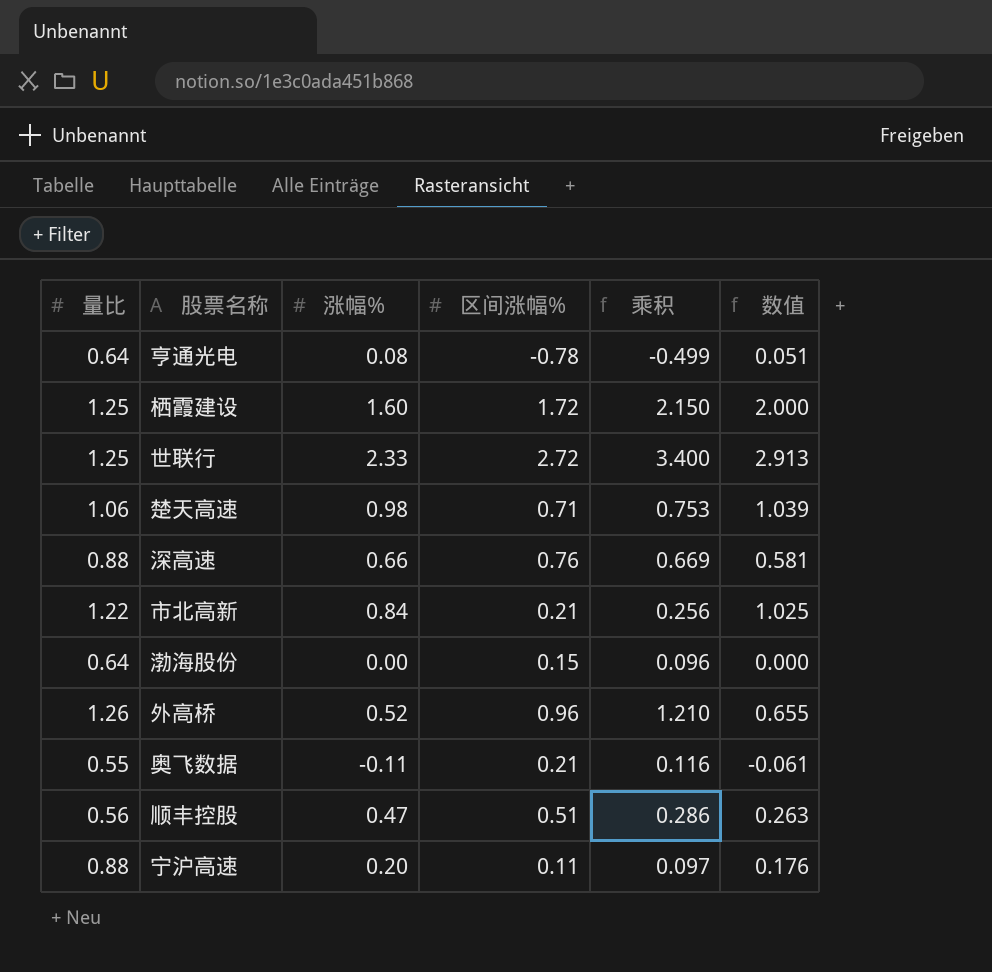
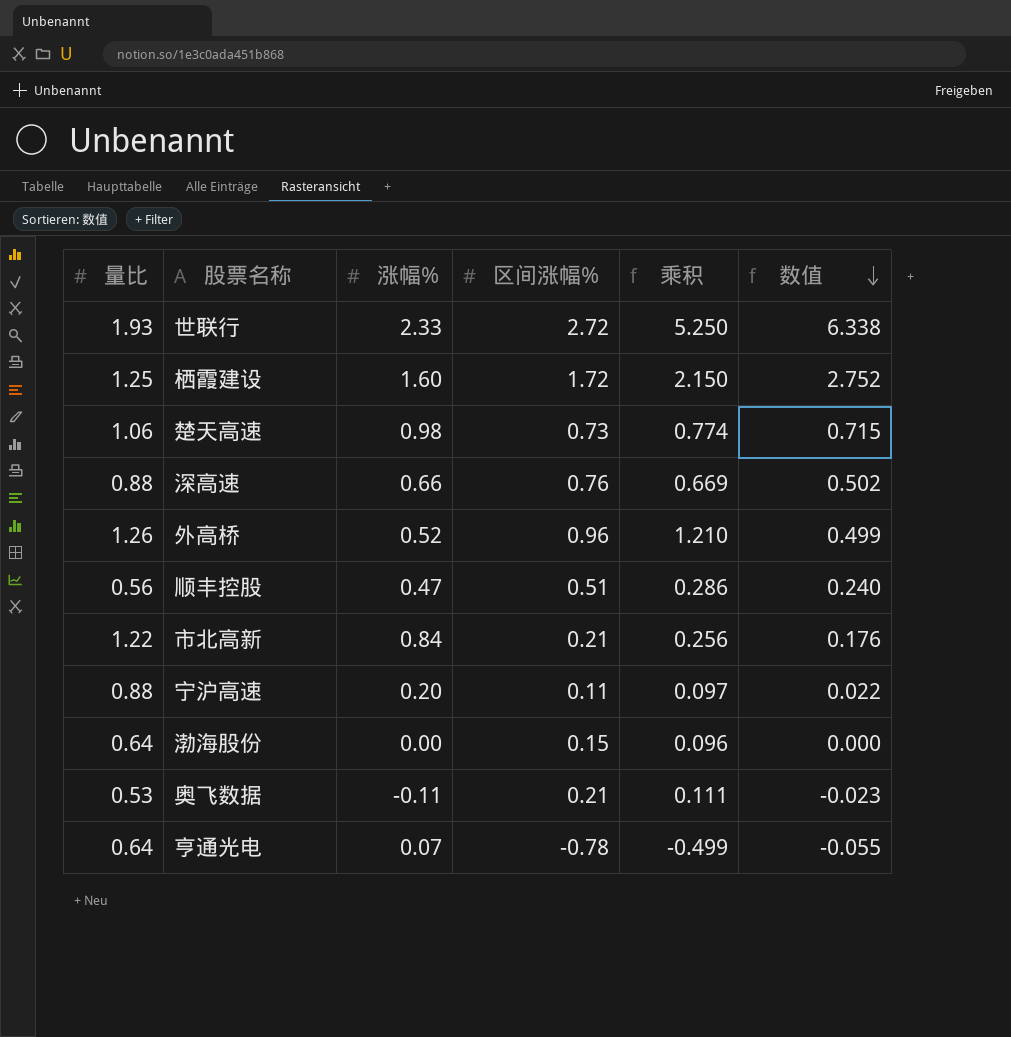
row order: none -> 数值 descending
column 数值 | formula: [量比] * [涨幅%] -> [涨幅%] * [区间涨幅%]
世联行 | 量比: 1.25 -> 1.93
世联行 | 乘积: 3.400 -> 5.250
楚天高速 | 区间涨幅%: 0.71 -> 0.73
楚天高速 | 乘积: 0.753 -> 0.774
奥飞数据 | 量比: 0.55 -> 0.53
奥飞数据 | 乘积: 0.116 -> 0.111
亨通光电 | 涨幅%: 0.08 -> 0.07

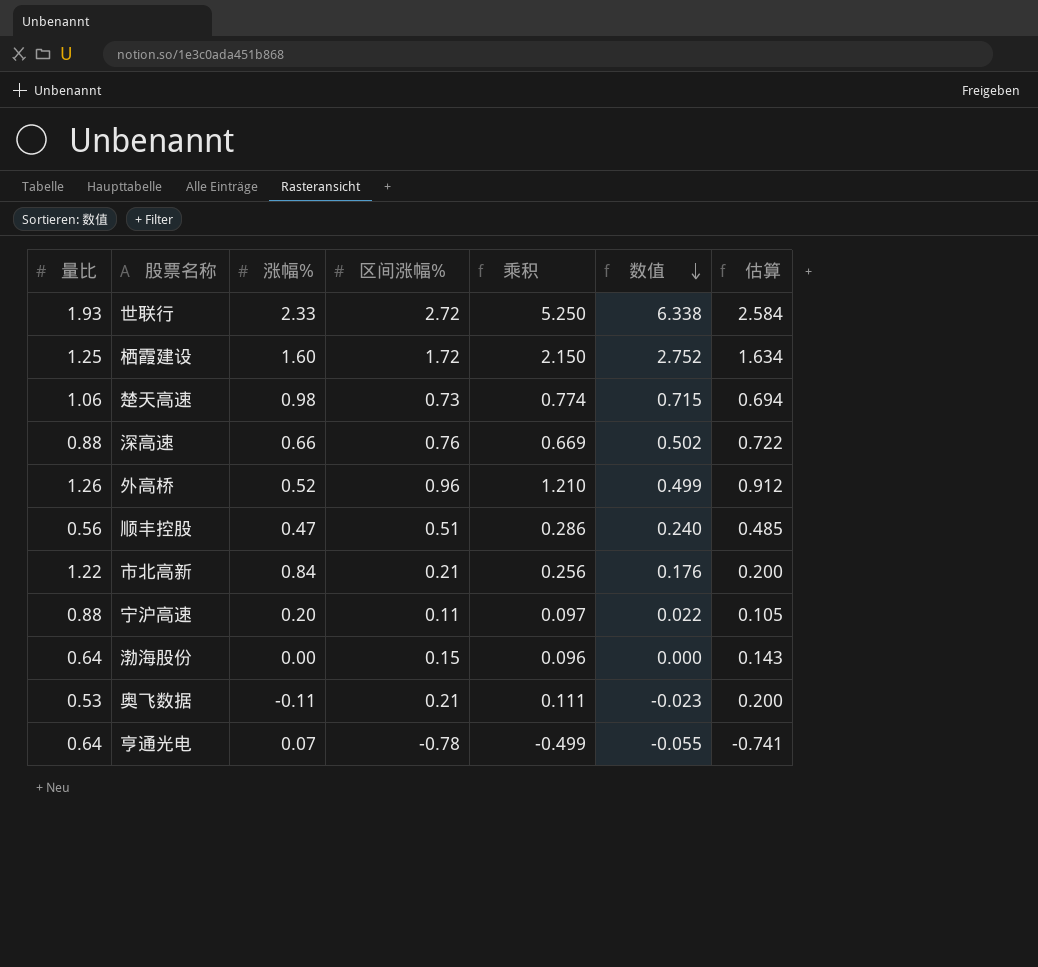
column 估算 | formula: none -> [区间涨幅%] * 0.95

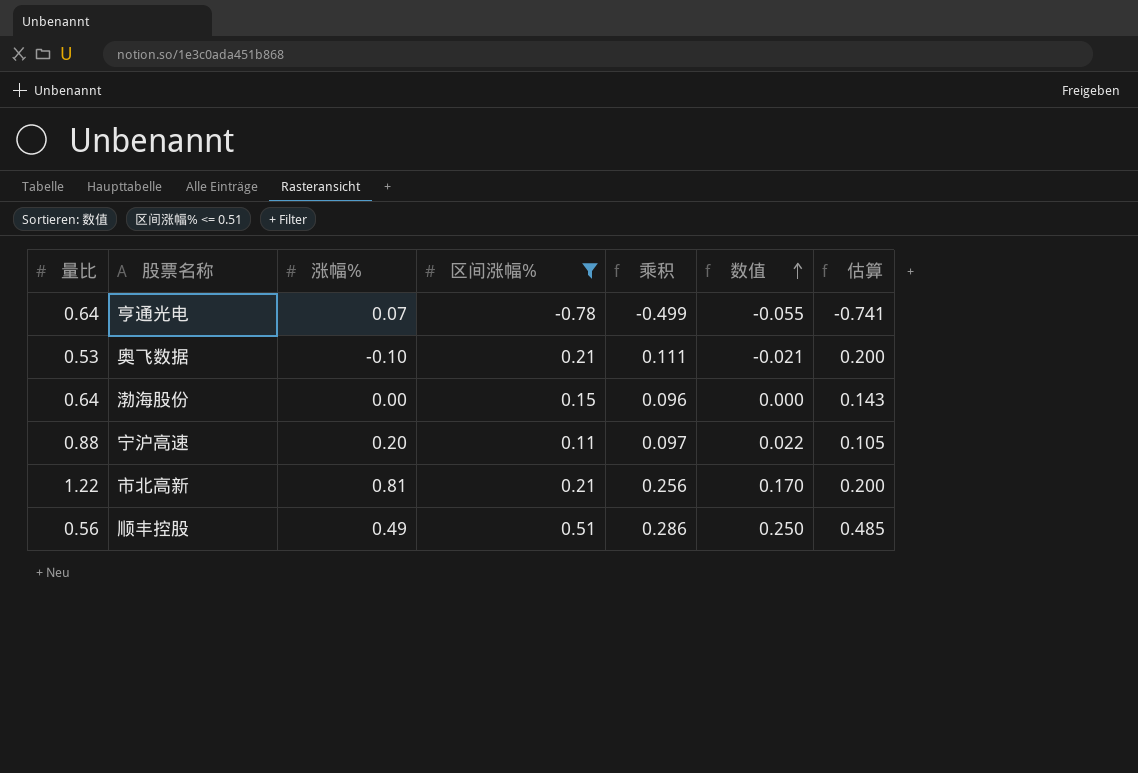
filter: none -> 区间涨幅% <= 0.51
row order: 数值 descending -> 数值 ascending
奥飞数据 | 涨幅%: -0.11 -> -0.10
奥飞数据 | 数值: -0.023 -> -0.021
市北高新 | 涨幅%: 0.84 -> 0.81
市北高新 | 数值: 0.176 -> 0.170
顺丰控股 | 涨幅%: 0.47 -> 0.49
顺丰控股 | 数值: 0.240 -> 0.250

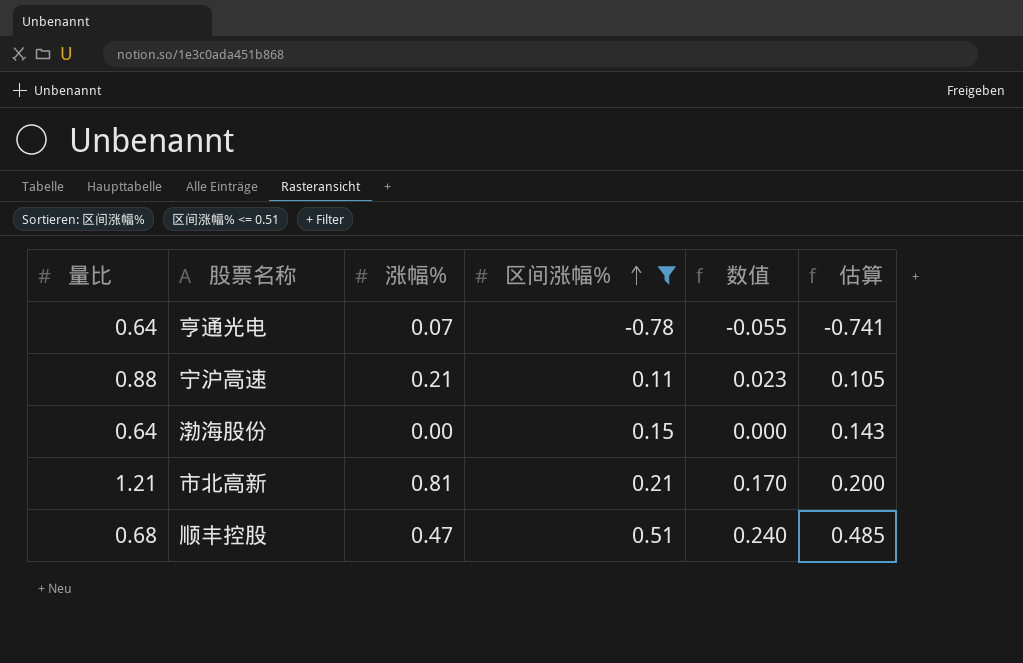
row order: 数值 ascending -> 区间涨幅% ascending
column 乘积 | formula: [量比] * [区间涨幅%] -> none
row 奥飞数据: 0.53 | -0.10 | 0.21 | 0.111 | -0.021 | 0.200 -> none
宁沪高速 | 涨幅%: 0.20 -> 0.21
宁沪高速 | 数值: 0.022 -> 0.023
市北高新 | 量比: 1.22 -> 1.21
顺丰控股 | 量比: 0.56 -> 0.68
顺丰控股 | 涨幅%: 0.49 -> 0.47
顺丰控股 | 数值: 0.250 -> 0.240

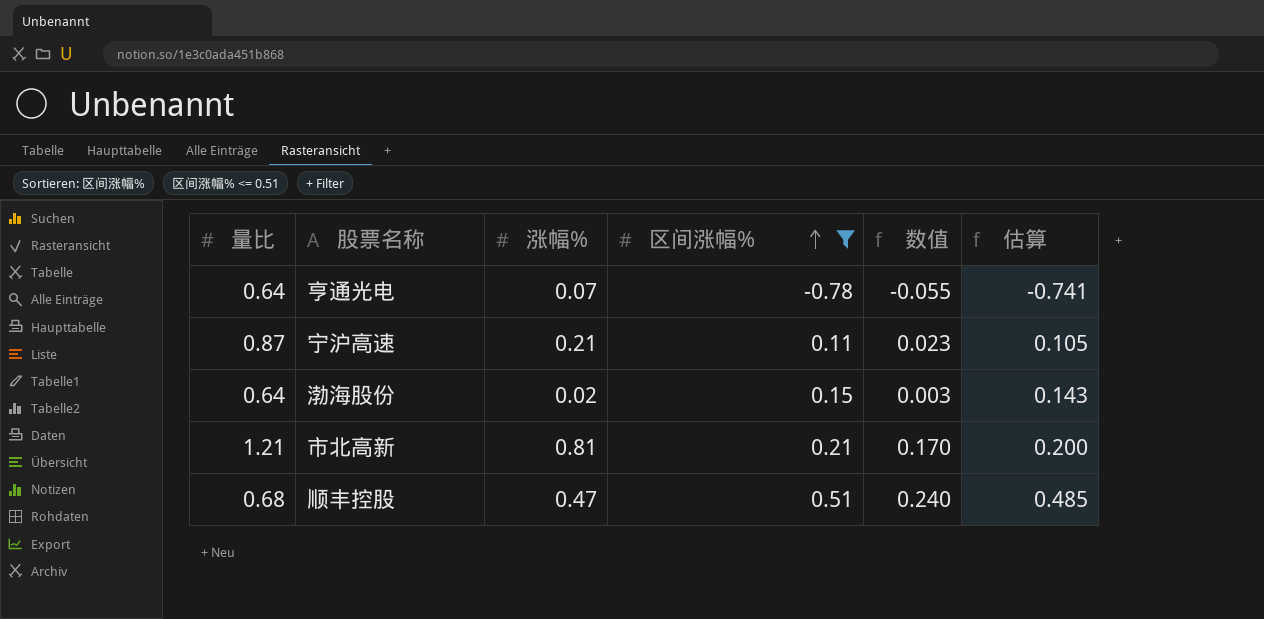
宁沪高速 | 量比: 0.88 -> 0.87
渤海股份 | 涨幅%: 0.00 -> 0.02
渤海股份 | 数值: 0.000 -> 0.003

